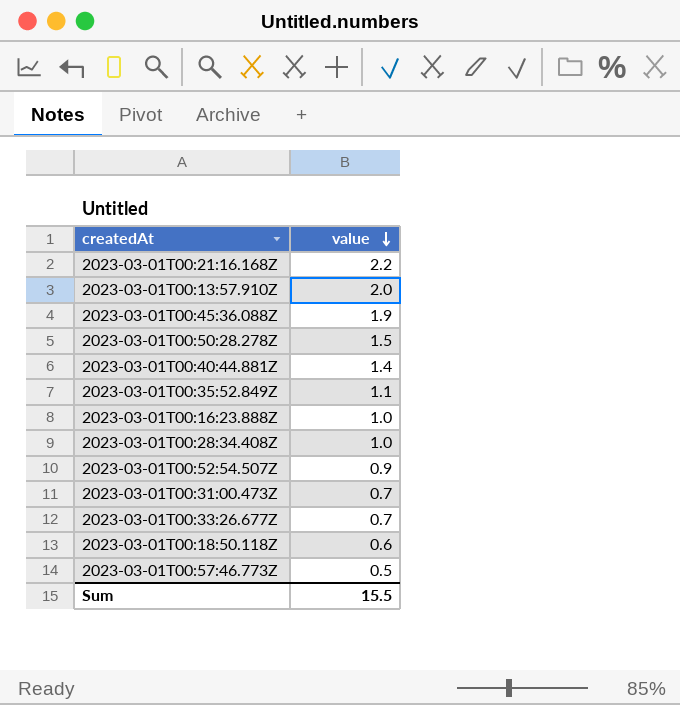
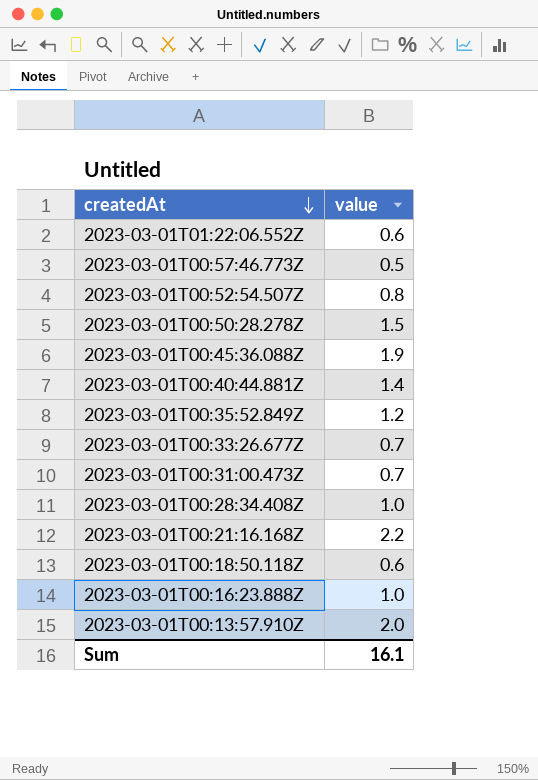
row order: value descending -> createdAt descending
row 2023-03-01T01:22:06.552Z: none -> 0.6
2023-03-01T00:52:54.507Z | value: 0.9 -> 0.8
2023-03-01T00:35:52.849Z | value: 1.1 -> 1.2
Sum | value: 15.5 -> 16.1

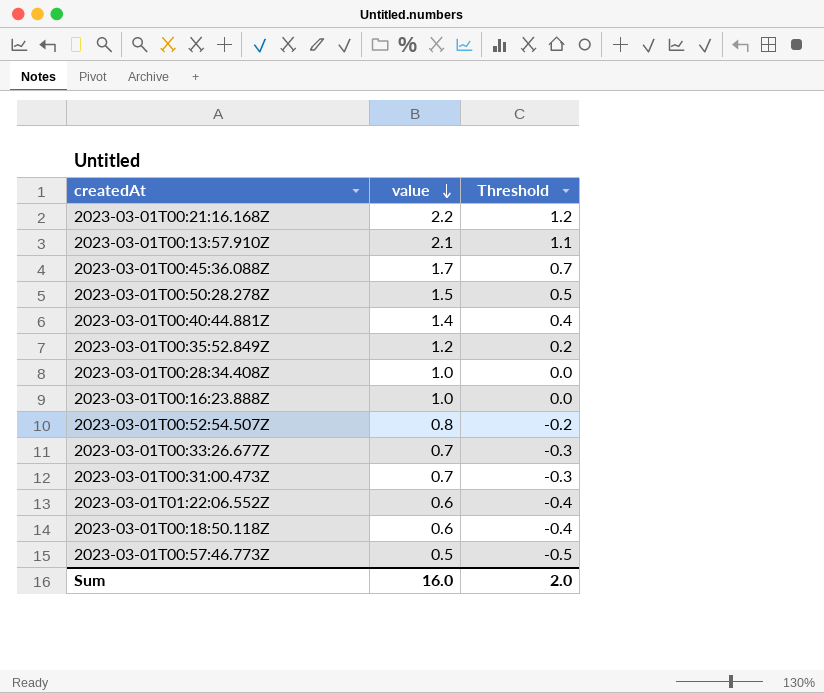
row order: createdAt descending -> value descending
column Threshold | formula: none -> [value] - 1
2023-03-01T00:13:57.910Z | value: 2.0 -> 2.1
2023-03-01T00:45:36.088Z | value: 1.9 -> 1.7
Sum | value: 16.1 -> 16.0

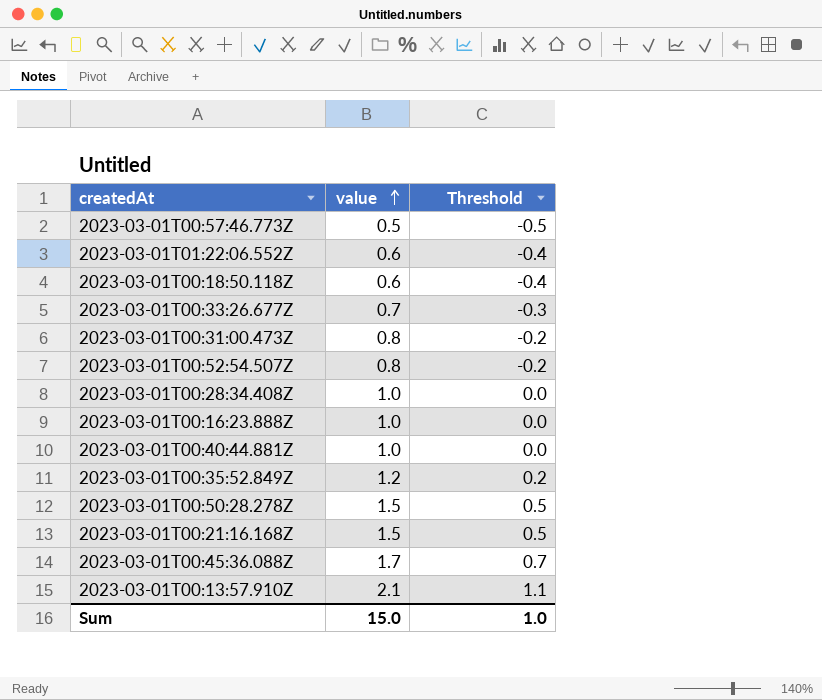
row order: value descending -> value ascending
2023-03-01T00:31:00.473Z | value: 0.7 -> 0.8
2023-03-01T00:31:00.473Z | Threshold: -0.3 -> -0.2
2023-03-01T00:40:44.881Z | value: 1.4 -> 1.0
2023-03-01T00:40:44.881Z | Threshold: 0.4 -> 0.0
2023-03-01T00:21:16.168Z | value: 2.2 -> 1.5
2023-03-01T00:21:16.168Z | Threshold: 1.2 -> 0.5
Sum | value: 16.0 -> 15.0
Sum | Threshold: 2.0 -> 1.0

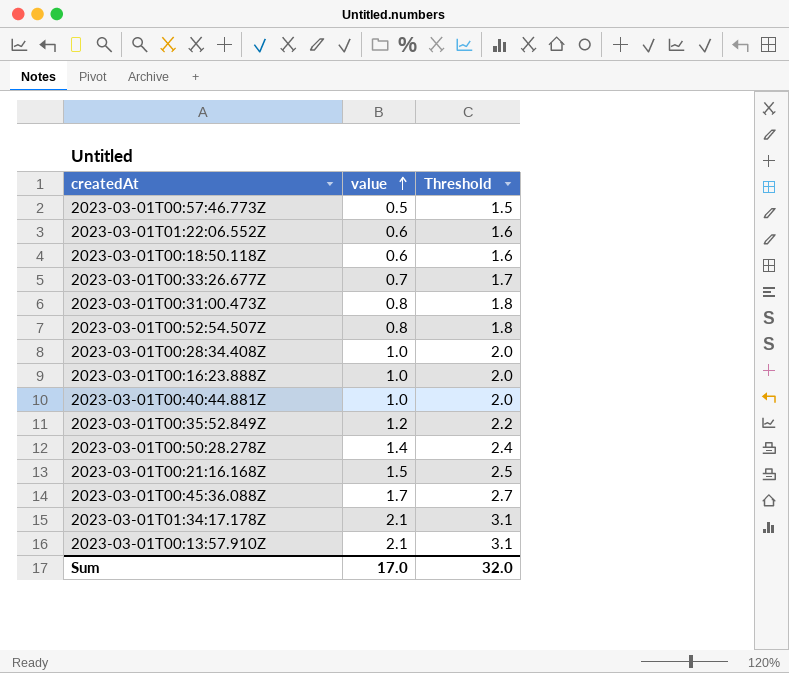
column Threshold | formula: [value] - 1 -> [value] + 1
2023-03-01T00:50:28.278Z | value: 1.5 -> 1.4
row 2023-03-01T01:34:17.178Z: none -> 2.1 | 3.1
Sum | value: 15.0 -> 17.0
Sum | Threshold: 1.0 -> 32.0

